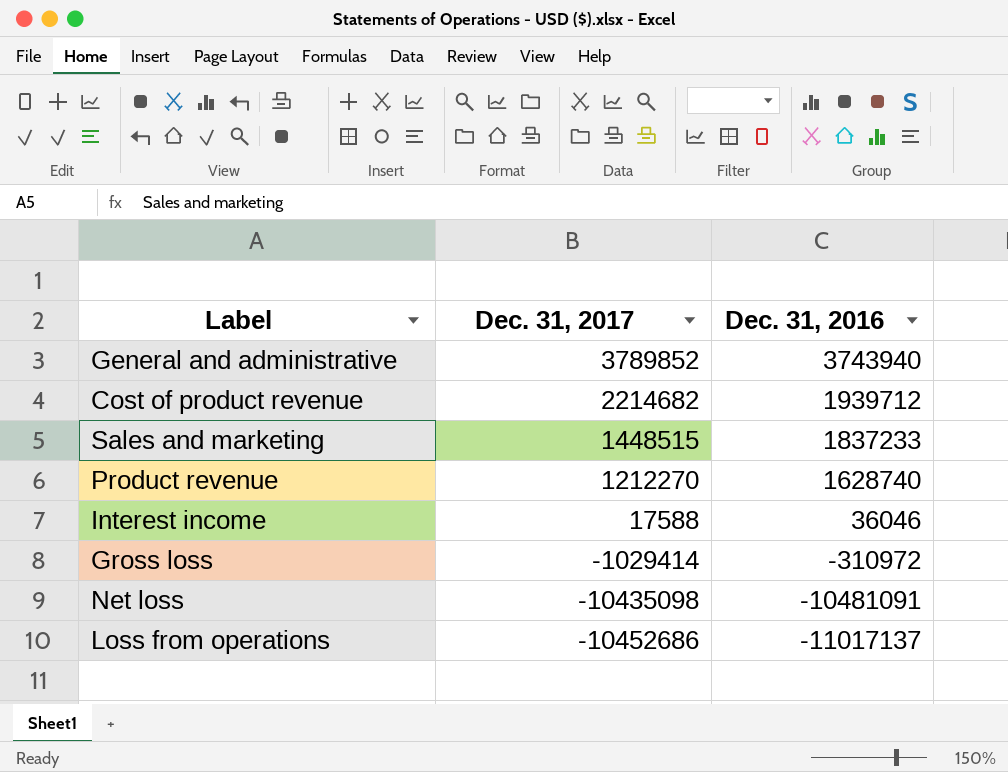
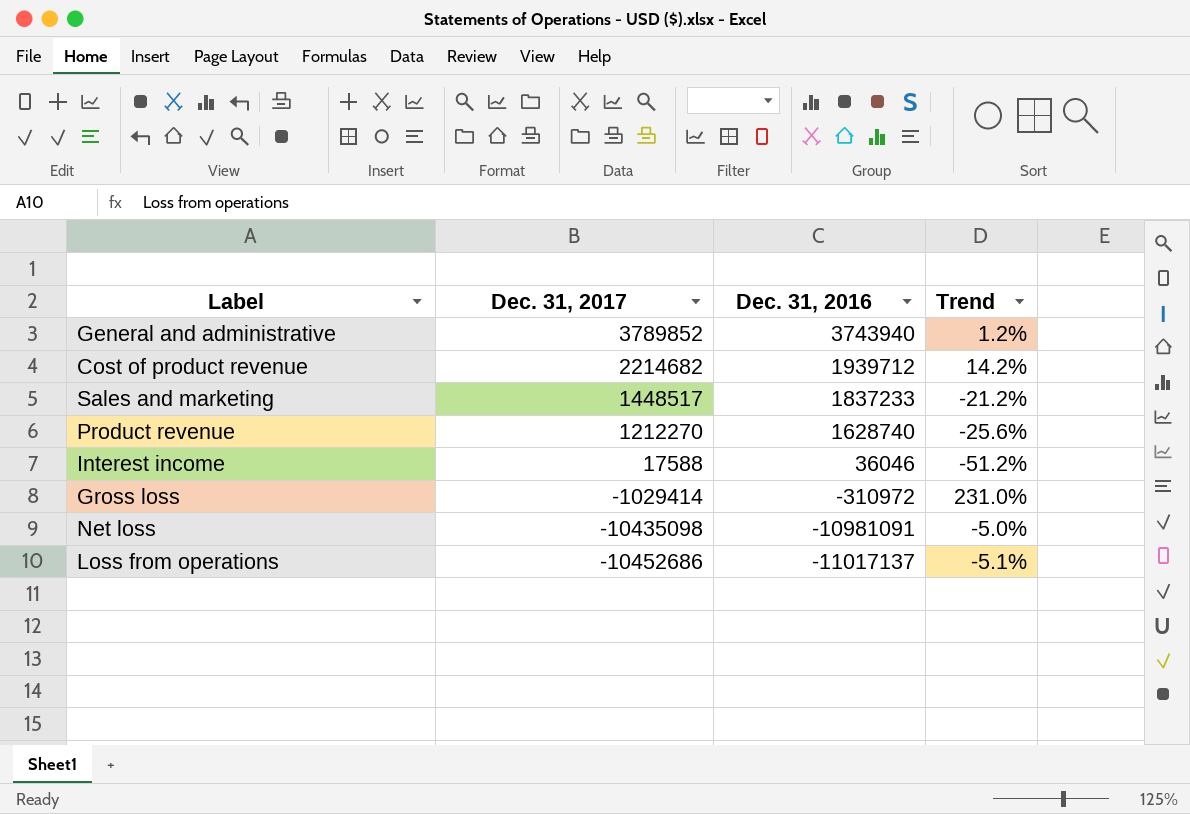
column Trend | formula: none -> ([Dec. 31, 2017] - [Dec. 31, 2016]) / [Dec. 31, 2016]
Sales and marketing | Dec. 31, 2017: 1448515 -> 1448517
Net loss | Dec. 31, 2016: -10481091 -> -10981091

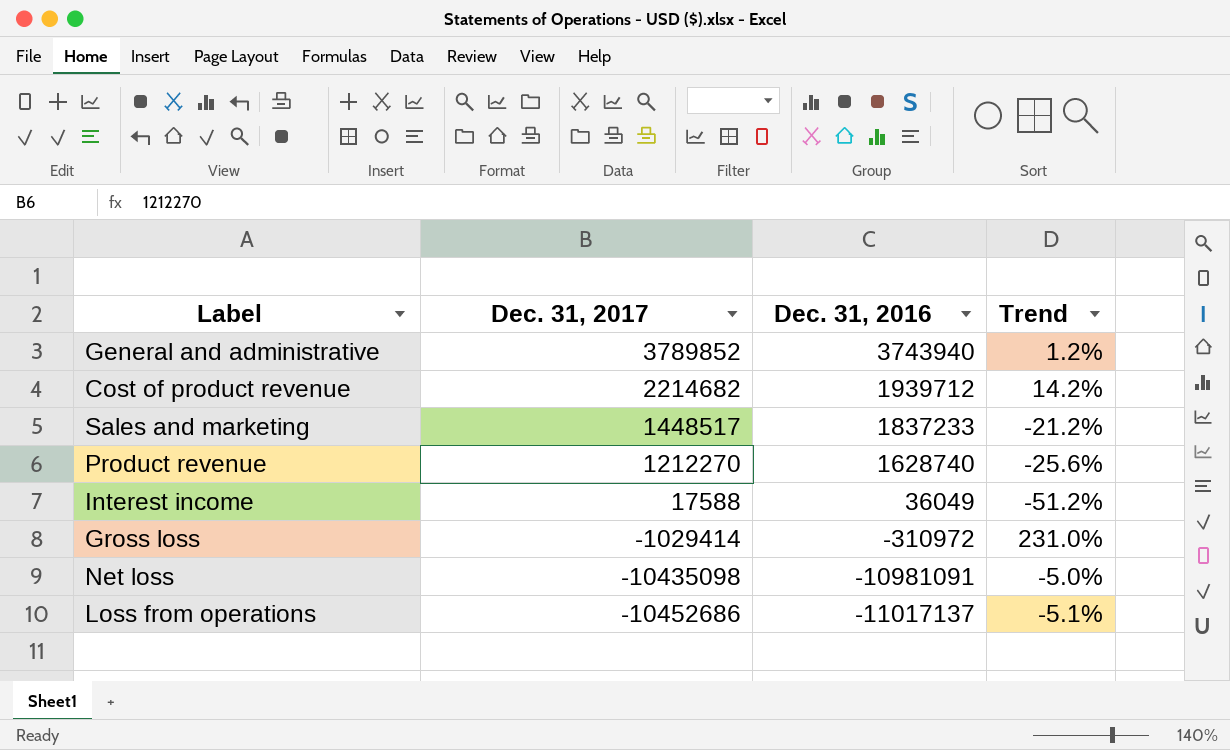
Interest income | Dec. 31, 2016: 36046 -> 36049

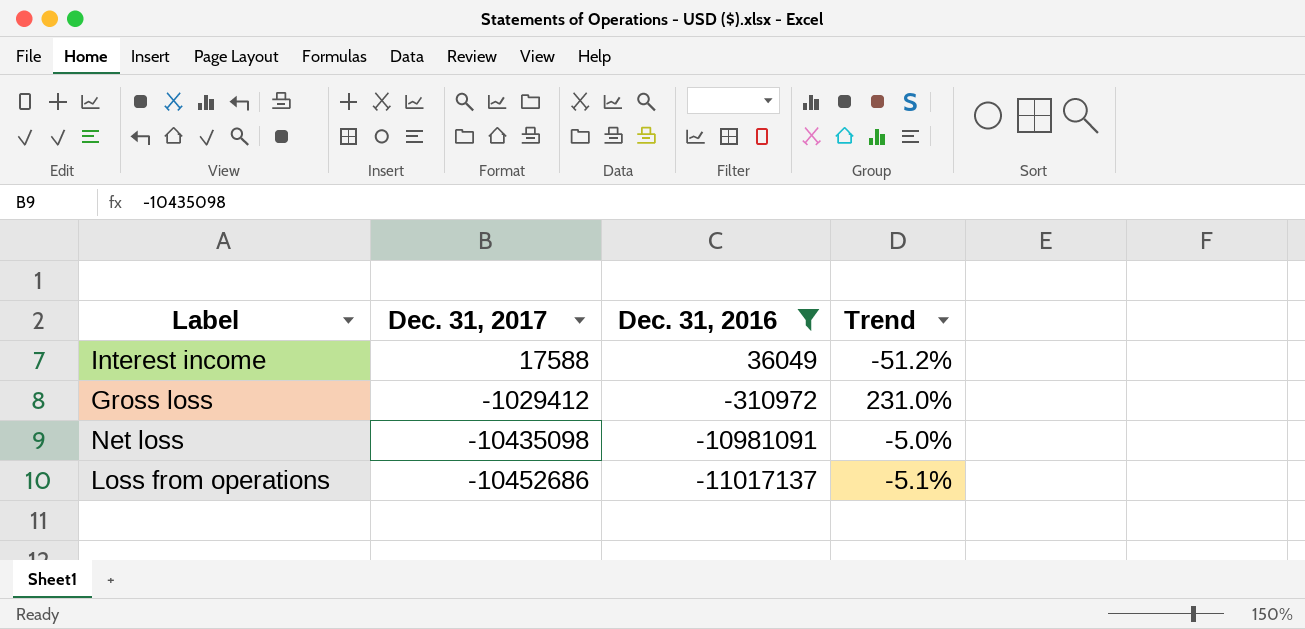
filter: none -> Dec. 31, 2016 <= 36049
Gross loss | Dec. 31, 2017: -1029414 -> -1029412

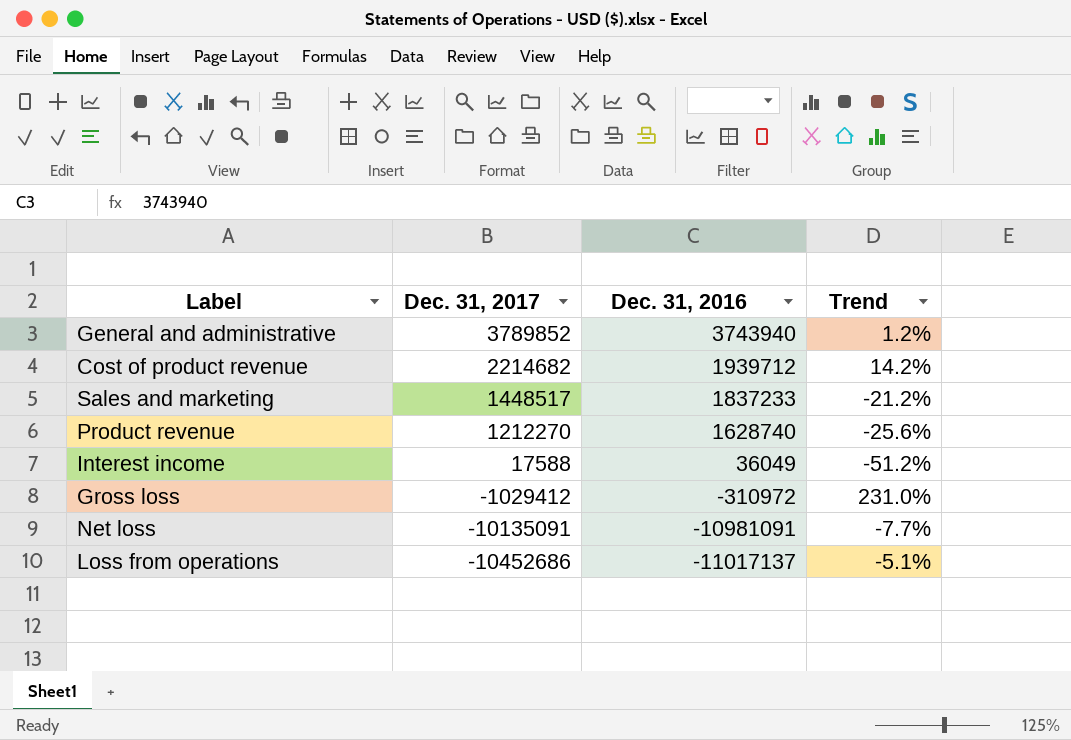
filter: Dec. 31, 2016 <= 36049 -> none
Net loss | Dec. 31, 2017: -10435098 -> -10135091
Net loss | Trend: -5.0% -> -7.7%

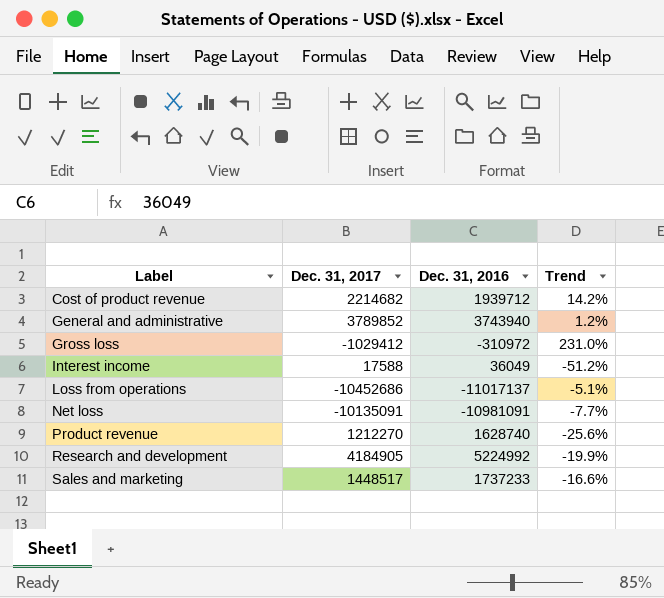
row order: Dec. 31, 2017 descending -> Label ascending
row Research and development: none -> 4184905 | 5224992 | -19.9%
Sales and marketing | Dec. 31, 2016: 1837233 -> 1737233
Sales and marketing | Trend: -21.2% -> -16.6%

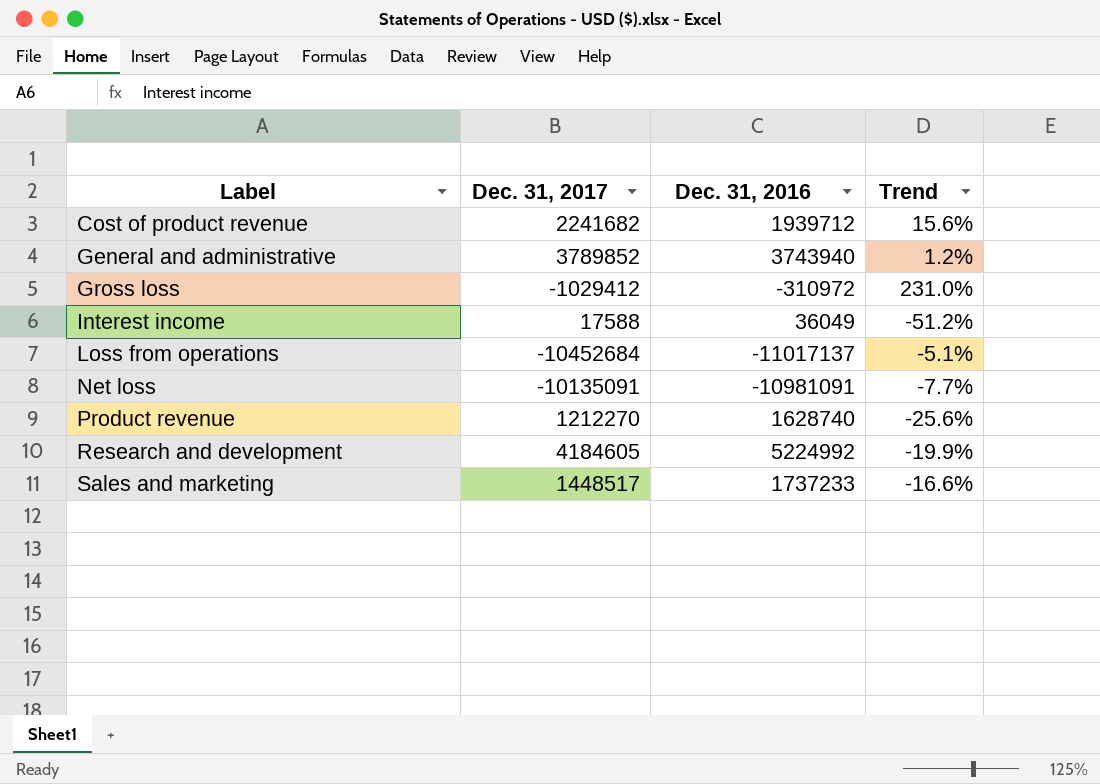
Cost of product revenue | Dec. 31, 2017: 2214682 -> 2241682
Cost of product revenue | Trend: 14.2% -> 15.6%
Loss from operations | Dec. 31, 2017: -10452686 -> -10452684
Research and development | Dec. 31, 2017: 4184905 -> 4184605

